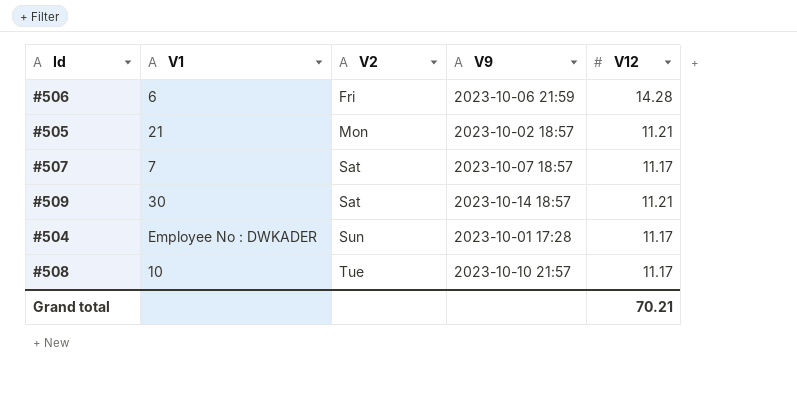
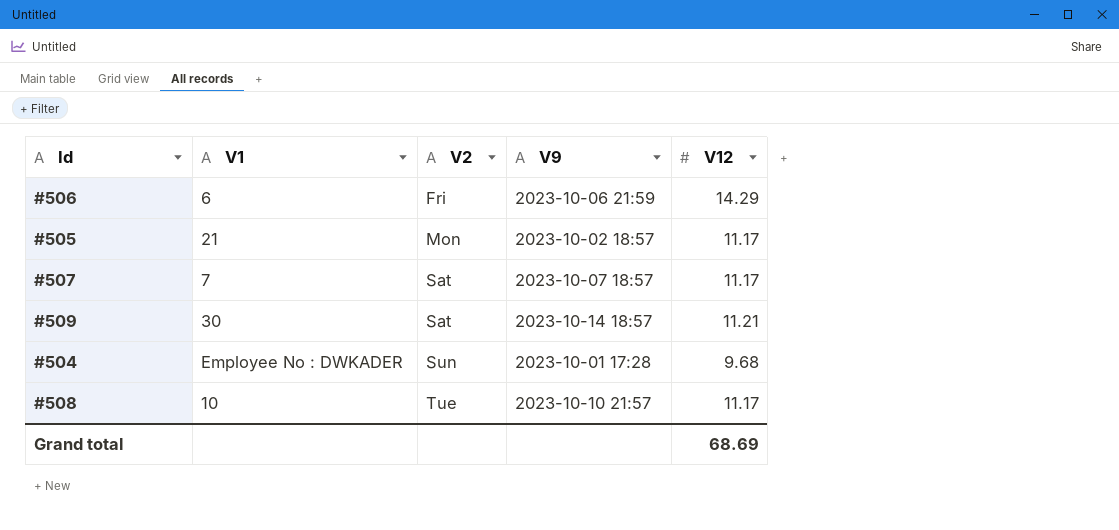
#506 | V12: 14.28 -> 14.29
#505 | V12: 11.21 -> 11.17
#504 | V12: 11.17 -> 9.68
Grand total | V12: 70.21 -> 68.69

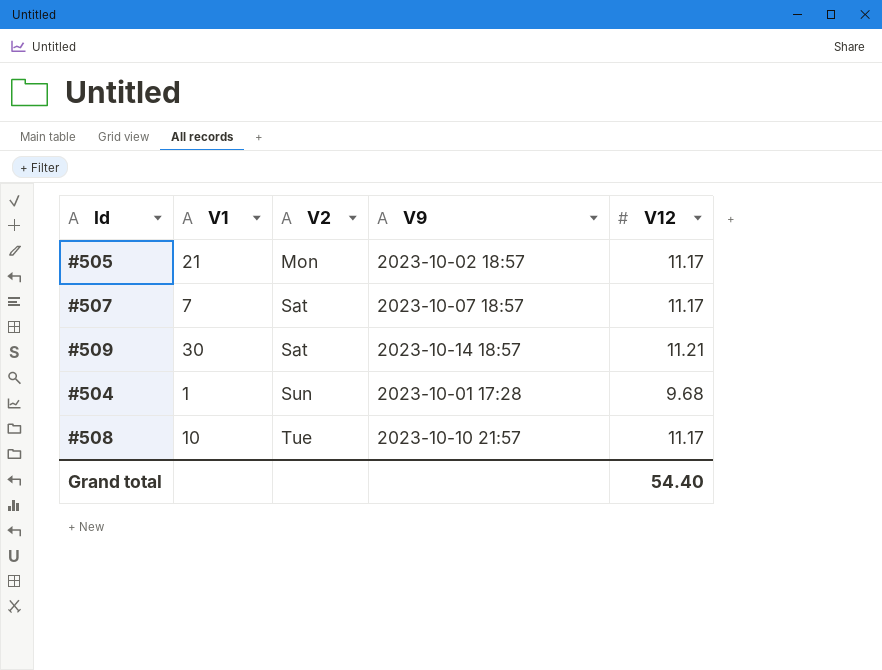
row #506: 6 | Fri | 2023-10-06 21:59 | 14.29 -> none
#504 | V1: Employee No : DWKADER -> 1
Grand total | V12: 68.69 -> 54.40

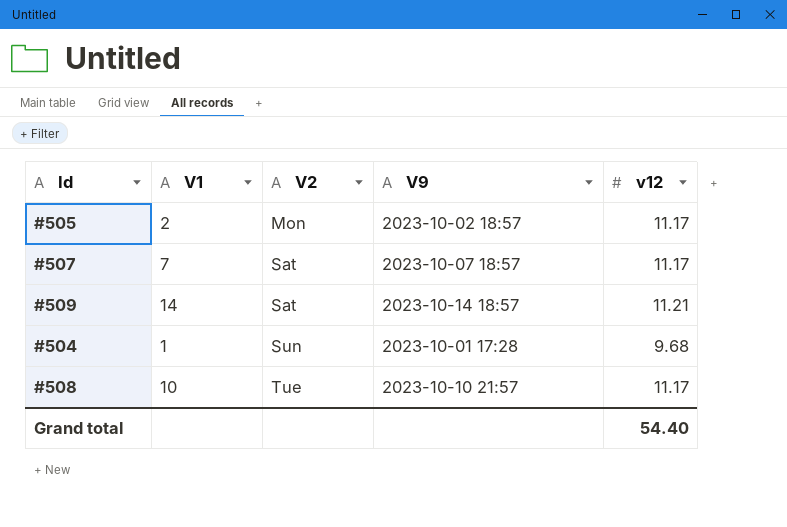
column name: V12 -> v12
#505 | V1: 21 -> 2
#509 | V1: 30 -> 14

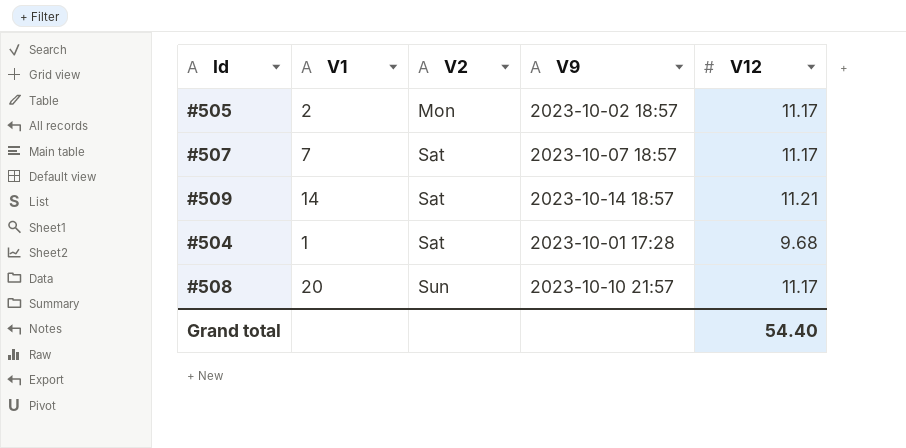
column name: v12 -> V12
#504 | V2: Sun -> Sat
#508 | V1: 10 -> 20
#508 | V2: Tue -> Sun

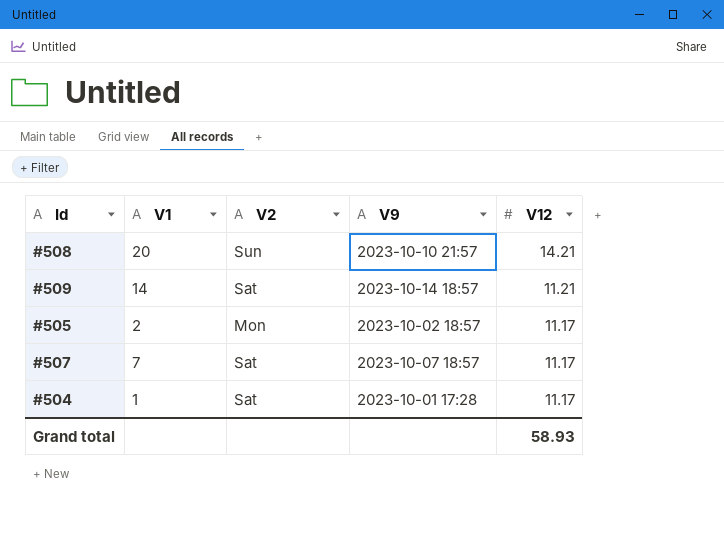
row order: V2 ascending -> V12 descending
#508 | V12: 11.17 -> 14.21
#504 | V12: 9.68 -> 11.17
Grand total | V12: 54.40 -> 58.93

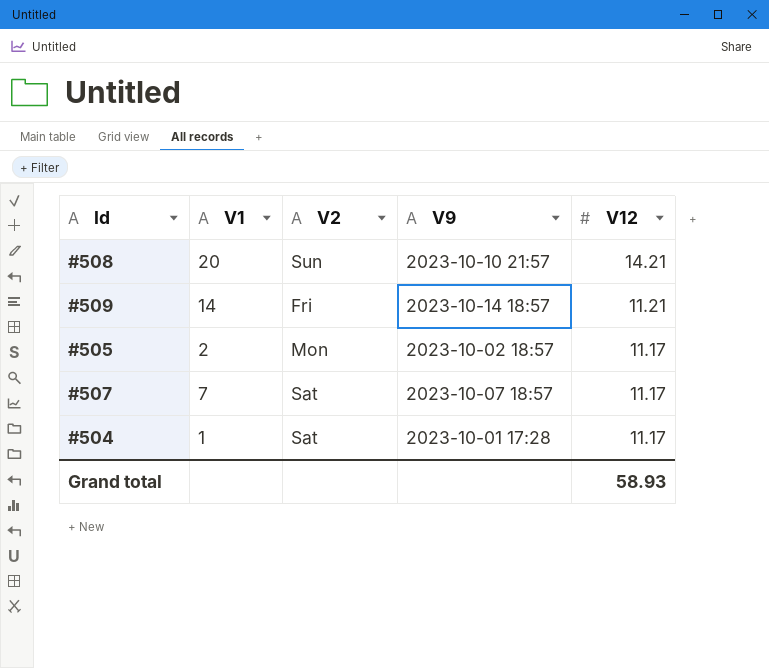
#509 | V2: Sat -> Fri

